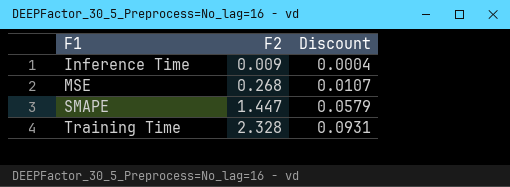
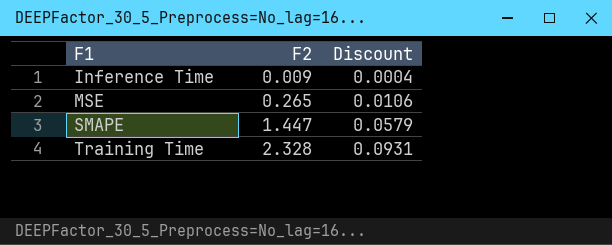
MSE | F2: 0.268 -> 0.265
MSE | Discount: 0.0107 -> 0.0106

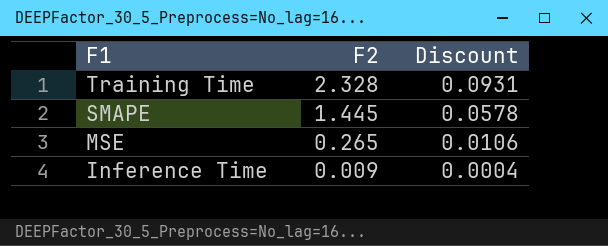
row order: F1 ascending -> F1 descending
SMAPE | F2: 1.447 -> 1.445
SMAPE | Discount: 0.0579 -> 0.0578

